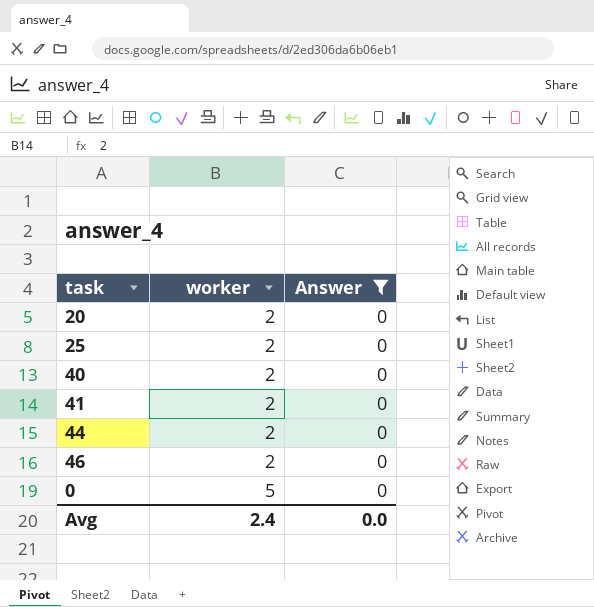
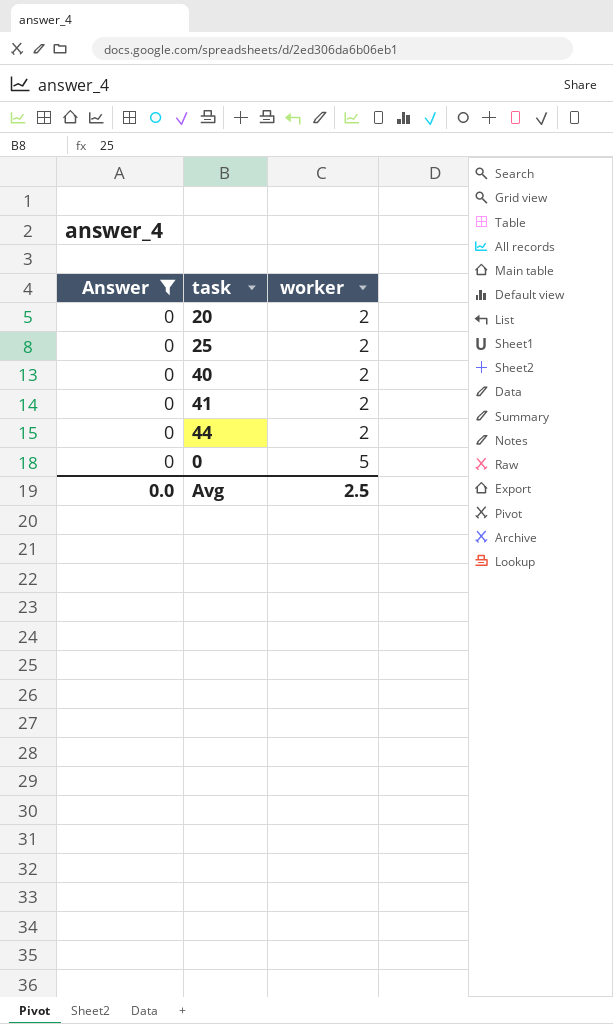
column Answer | position: 3 -> 1
row 46: 2 | 0 -> none
Avg | worker: 2.4 -> 2.5

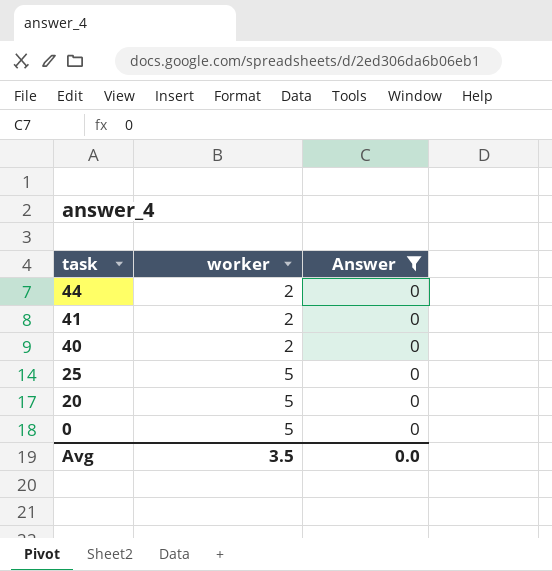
row order: worker ascending -> task descending
column Answer | position: 1 -> 3
25 | worker: 2 -> 5
20 | worker: 2 -> 5
Avg | worker: 2.5 -> 3.5

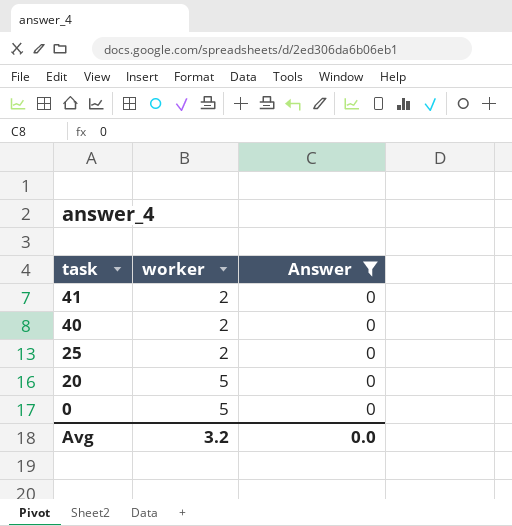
row 44: 2 | 0 -> none
25 | worker: 5 -> 2
Avg | worker: 3.5 -> 3.2

